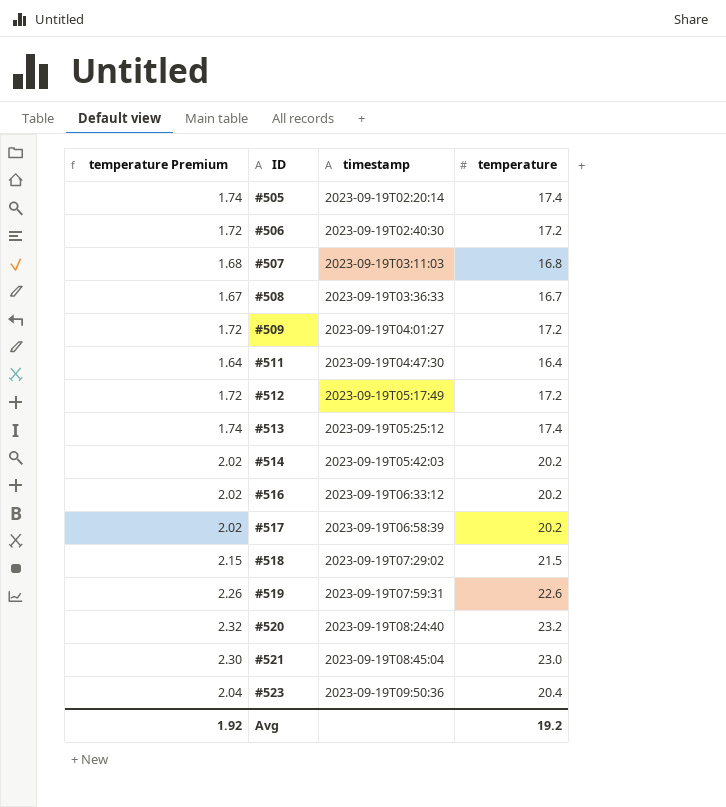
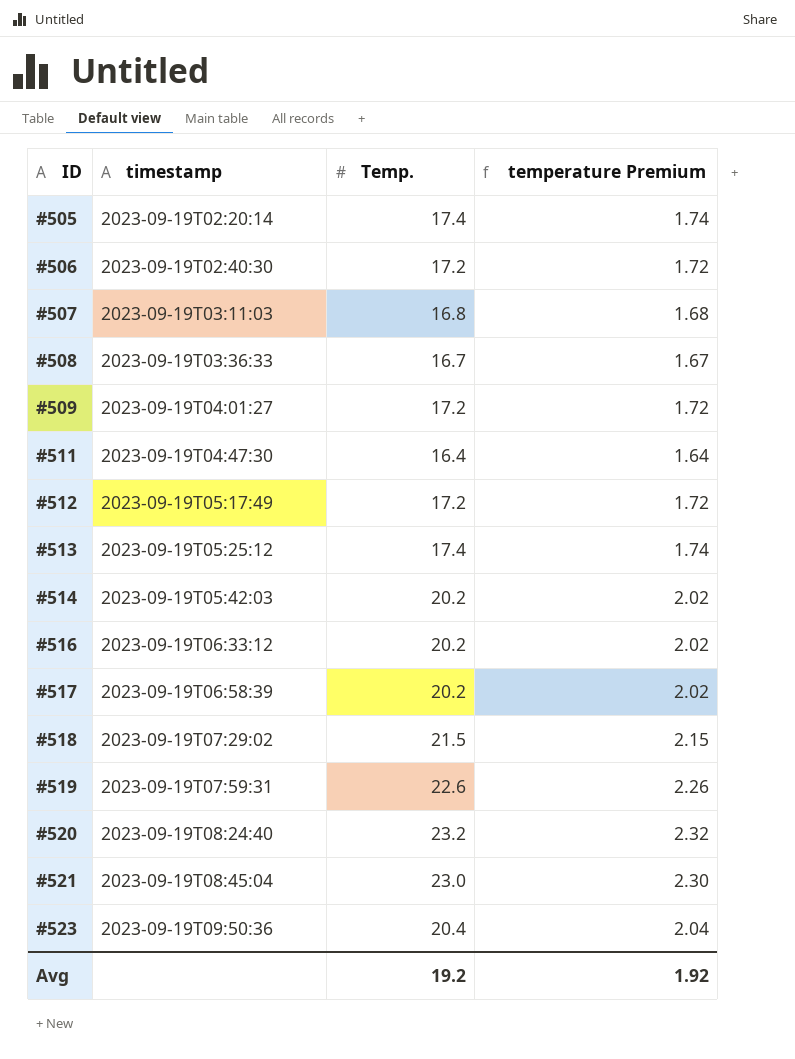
column name: temperature -> Temp.
column temperature Premium | position: 1 -> 4

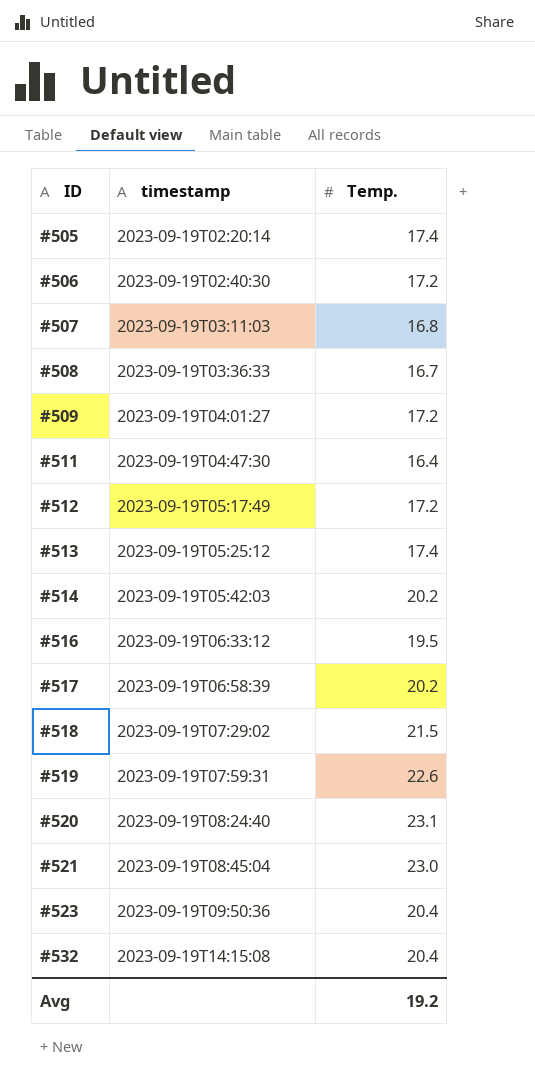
column temperature Premium | formula: [Temp.] * 0.1 -> none
#516 | Temp.: 20.2 -> 19.5
#520 | Temp.: 23.2 -> 23.1
row #532: none -> 2023-09-19T14:15:08 | 20.4

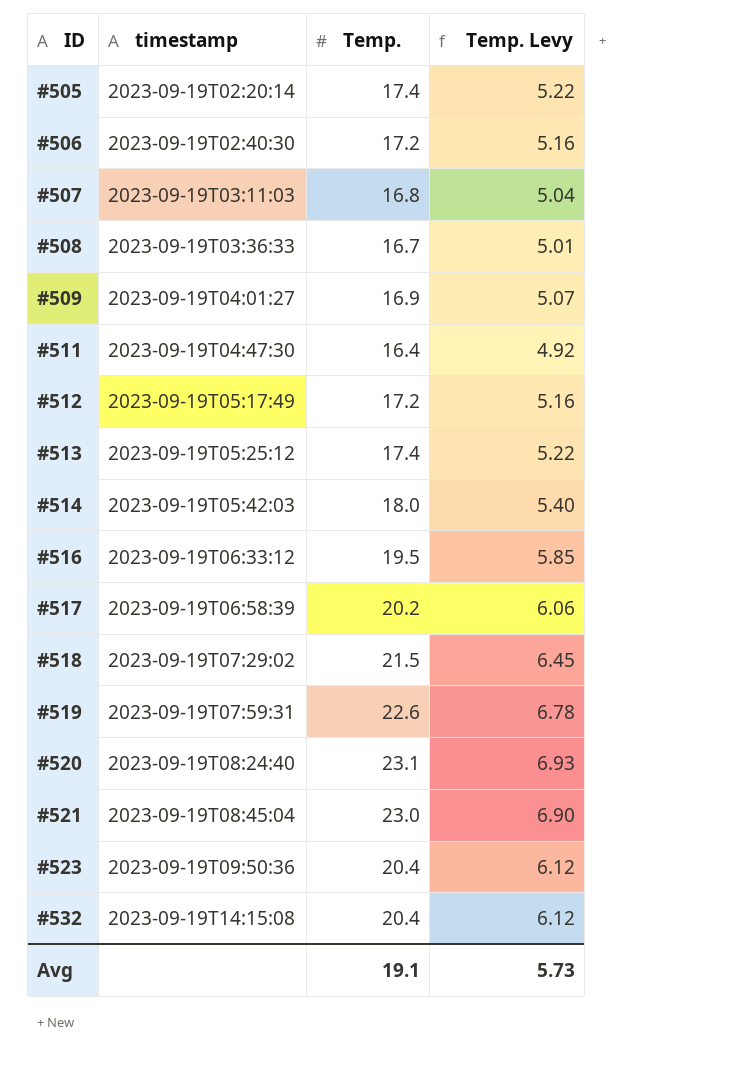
column Temp. Levy | formula: none -> [Temp.] * 0.3
#509 | Temp.: 17.2 -> 16.9
#514 | Temp.: 20.2 -> 18.0
Avg | Temp.: 19.2 -> 19.1

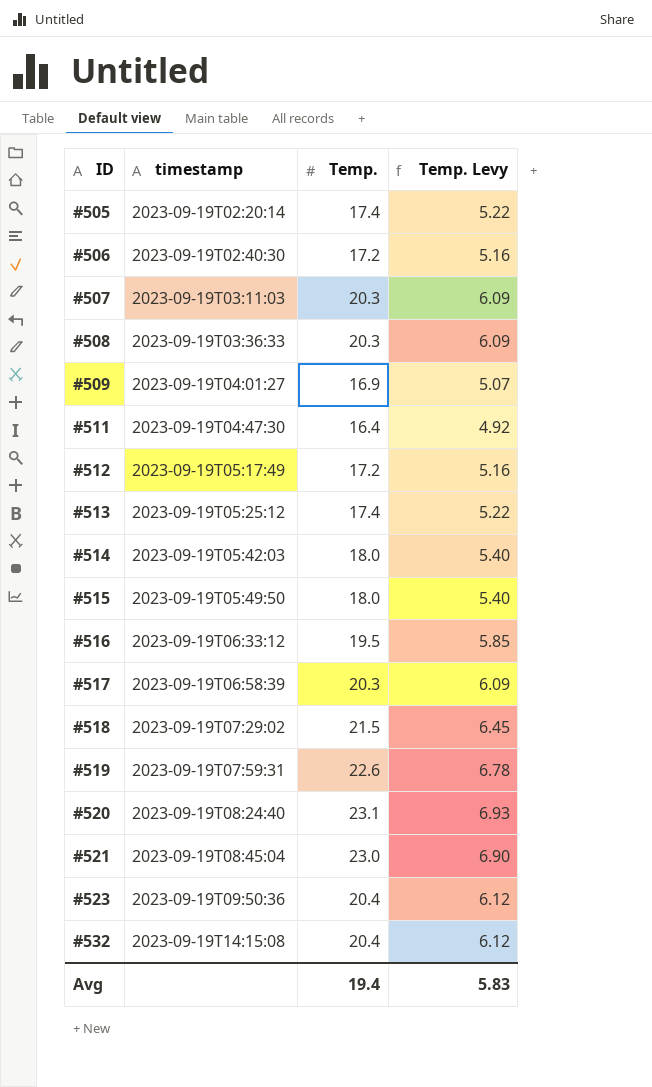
#507 | Temp.: 16.8 -> 20.3
#507 | Temp. Levy: 5.04 -> 6.09
#508 | Temp.: 16.7 -> 20.3
#508 | Temp. Levy: 5.01 -> 6.09
row #515: none -> 2023-09-19T05:49:50 | 18.0 | 5.40
#517 | Temp.: 20.2 -> 20.3
#517 | Temp. Levy: 6.06 -> 6.09
Avg | Temp.: 19.1 -> 19.4
Avg | Temp. Levy: 5.73 -> 5.83

